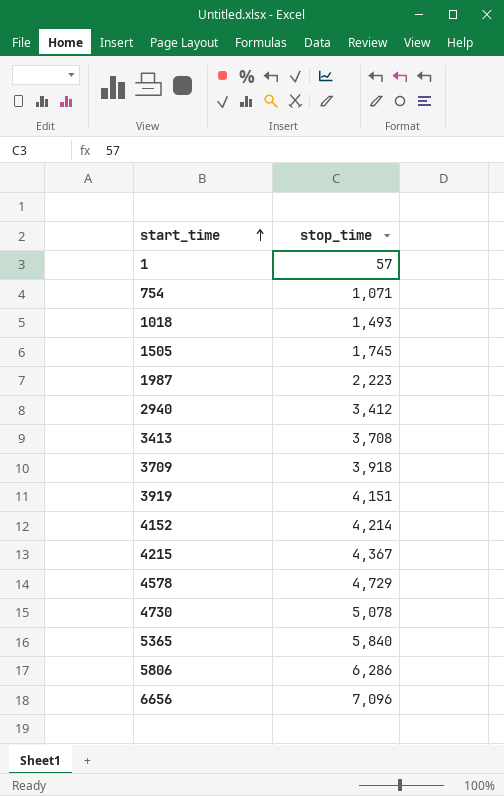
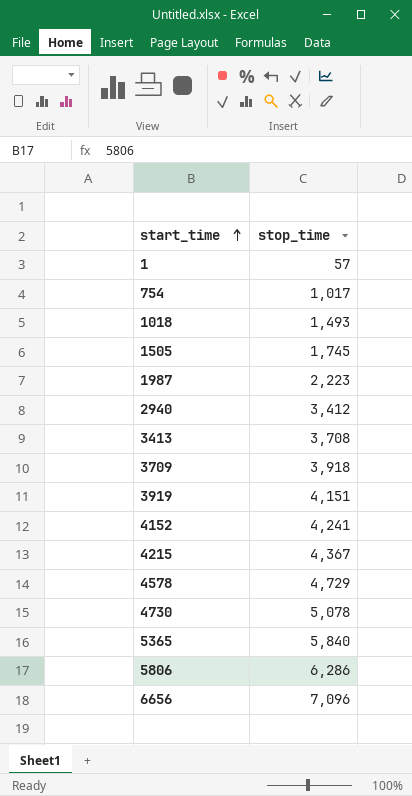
754 | stop_time: 1,071 -> 1,017
4152 | stop_time: 4,214 -> 4,241

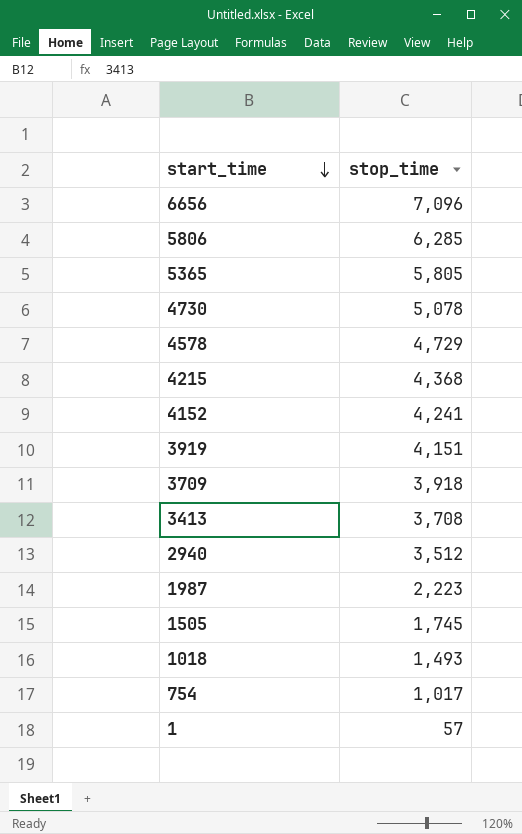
row order: start_time ascending -> start_time descending
5806 | stop_time: 6,286 -> 6,285
5365 | stop_time: 5,840 -> 5,805
4215 | stop_time: 4,367 -> 4,368
2940 | stop_time: 3,412 -> 3,512

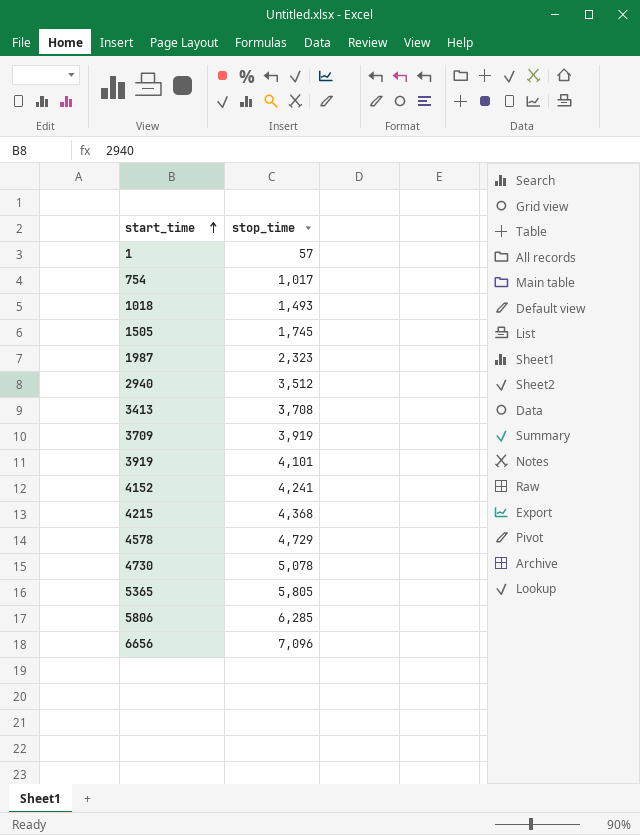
row order: start_time descending -> start_time ascending
1987 | stop_time: 2,223 -> 2,323
3709 | stop_time: 3,918 -> 3,919
3919 | stop_time: 4,151 -> 4,101

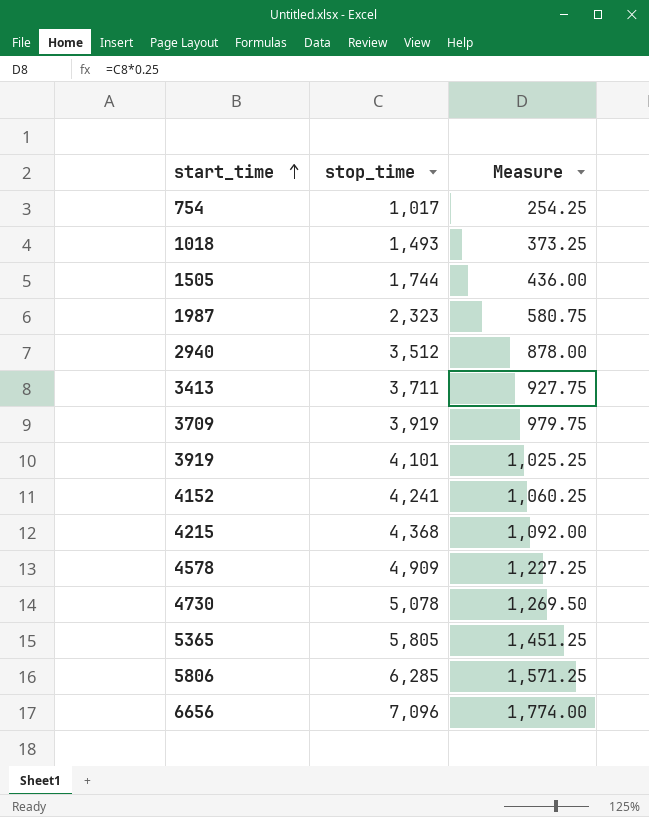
column Measure | formula: none -> [stop_time] * 0.25
row 1: 57 -> none
1505 | stop_time: 1,745 -> 1,744
3413 | stop_time: 3,708 -> 3,711
4578 | stop_time: 4,729 -> 4,909

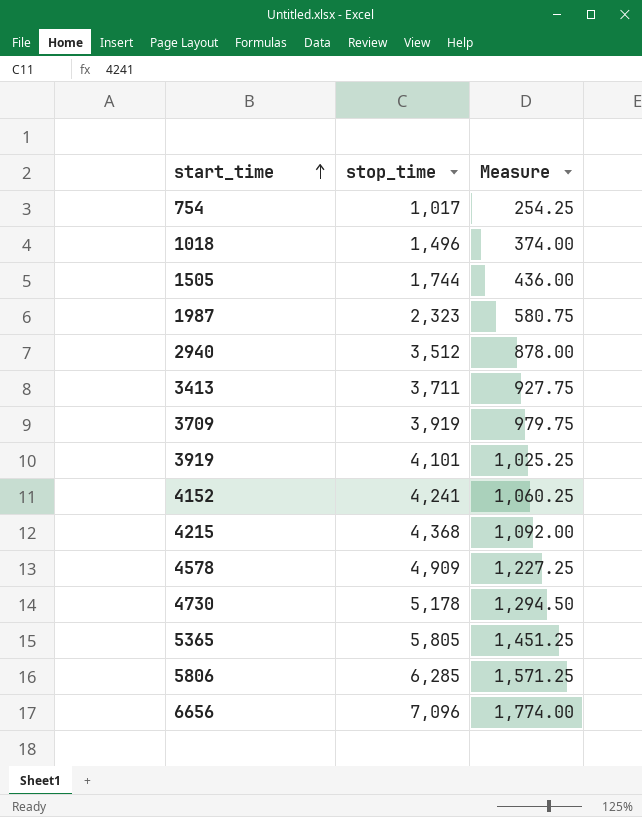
1018 | stop_time: 1,493 -> 1,496
1018 | Measure: 373.25 -> 374.00
4730 | stop_time: 5,078 -> 5,178
4730 | Measure: 1,269.50 -> 1,294.50

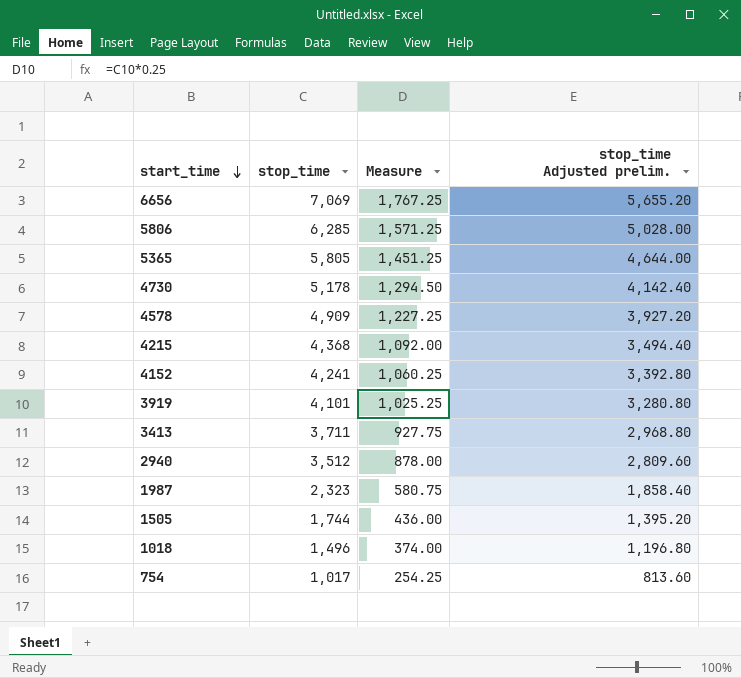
row order: start_time ascending -> start_time descending
column stop_time Adjusted prelim. | formula: none -> [stop_time] * 0.8
row 3709: 3,919 | 979.75 -> none
6656 | stop_time: 7,096 -> 7,069
6656 | Measure: 1,774.00 -> 1,767.25

